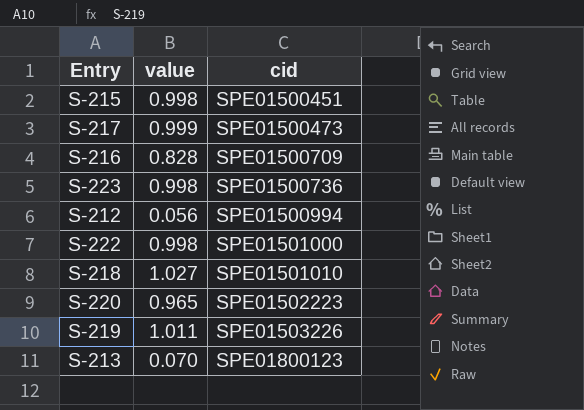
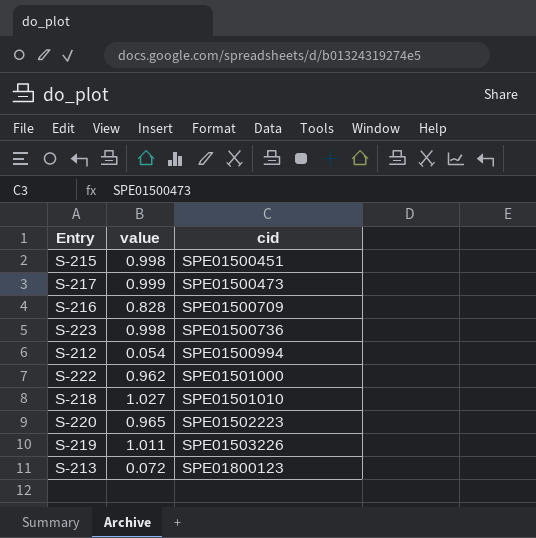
S-212 | value: 0.056 -> 0.054
S-222 | value: 0.998 -> 0.962
S-213 | value: 0.070 -> 0.072

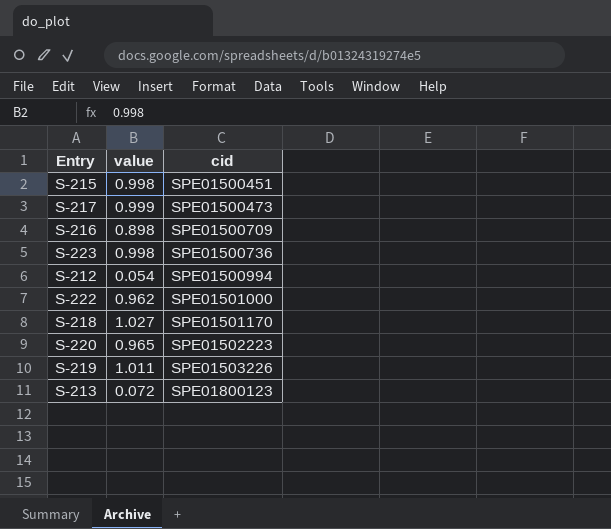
S-216 | value: 0.828 -> 0.898
S-218 | cid: SPE01501010 -> SPE01501170

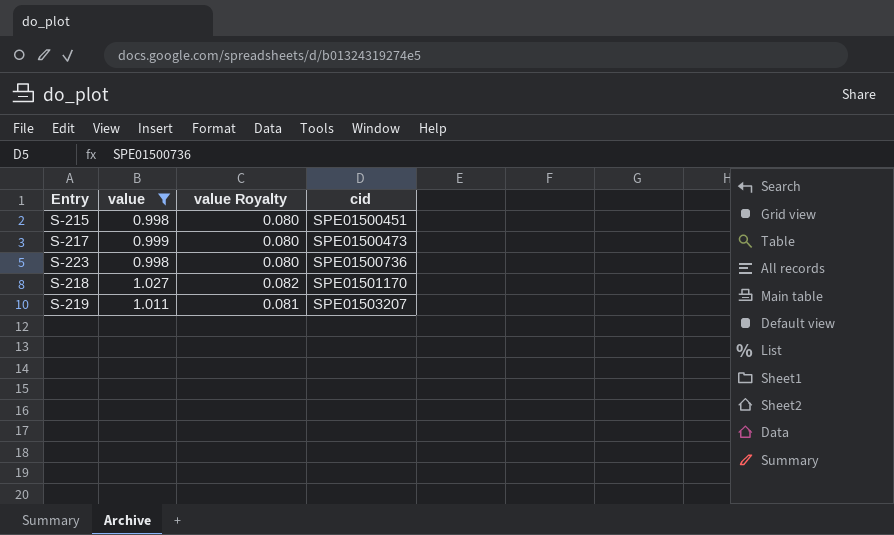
filter: none -> value >= 0.998
column value Royalty | formula: none -> [value] * 0.08
S-219 | cid: SPE01503226 -> SPE01503207

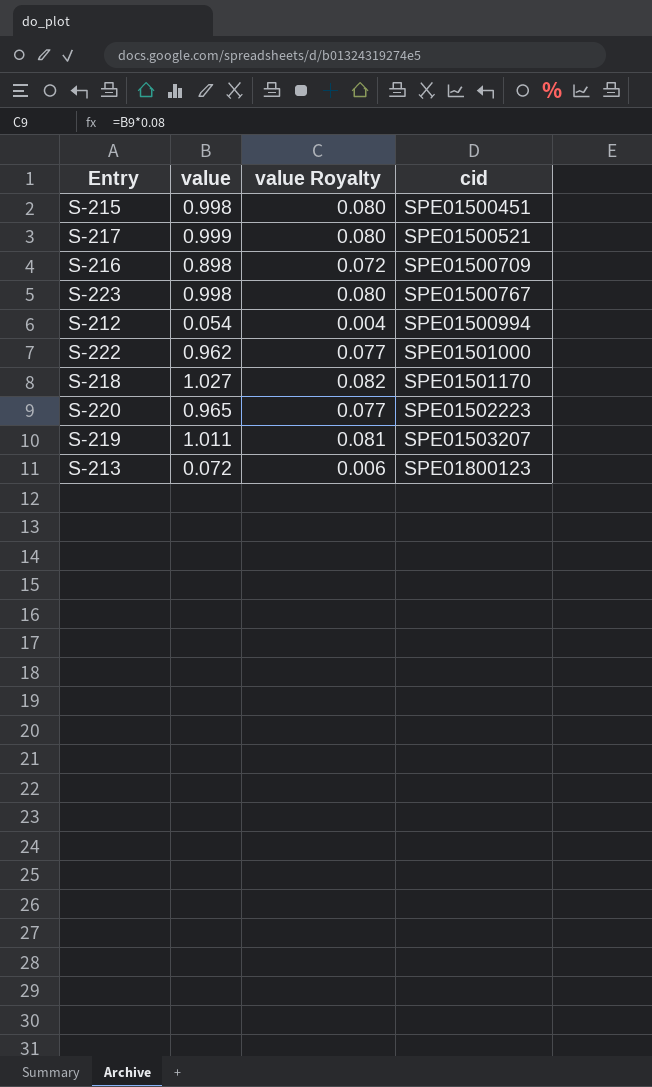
filter: value >= 0.998 -> none
S-217 | cid: SPE01500473 -> SPE01500521
S-223 | cid: SPE01500736 -> SPE01500767

